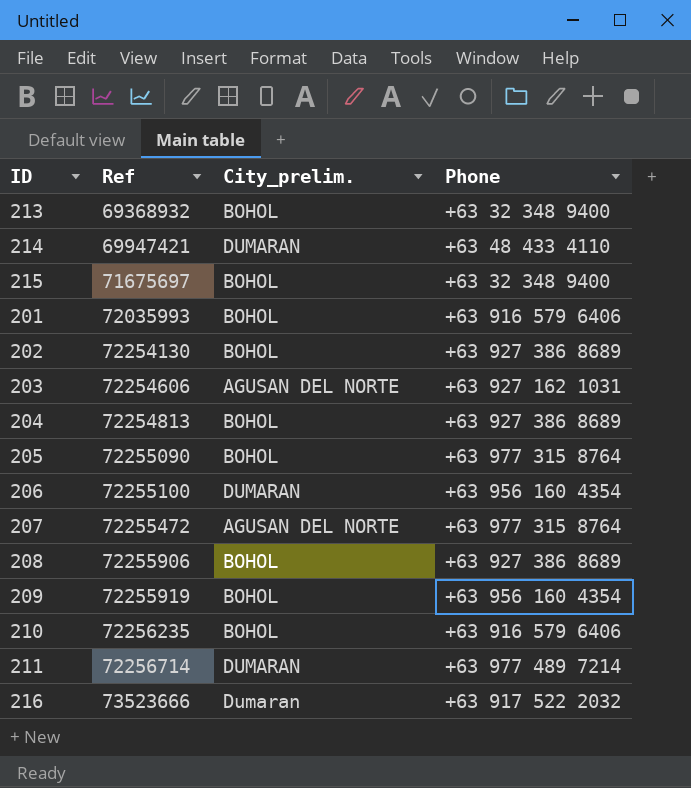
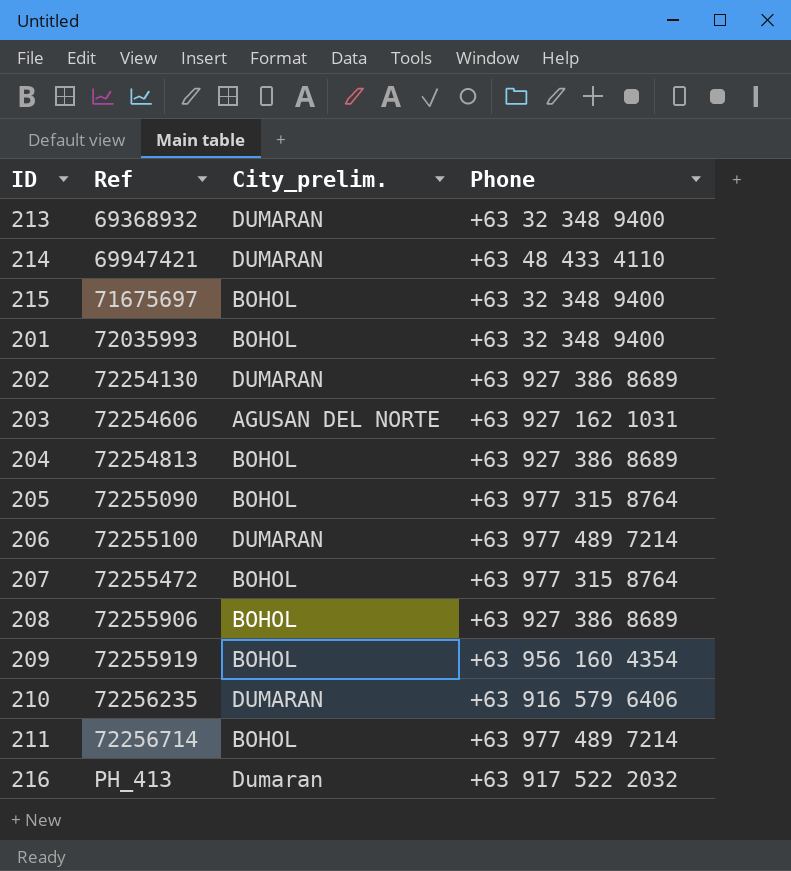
213 | City_prelim.: BOHOL -> DUMARAN
201 | Phone: +63 916 579 6406 -> +63 32 348 9400
202 | City_prelim.: BOHOL -> DUMARAN
206 | Phone: +63 956 160 4354 -> +63 977 489 7214
207 | City_prelim.: AGUSAN DEL NORTE -> BOHOL
210 | City_prelim.: BOHOL -> DUMARAN
211 | City_prelim.: DUMARAN -> BOHOL
216 | Ref: 73523666 -> PH_413

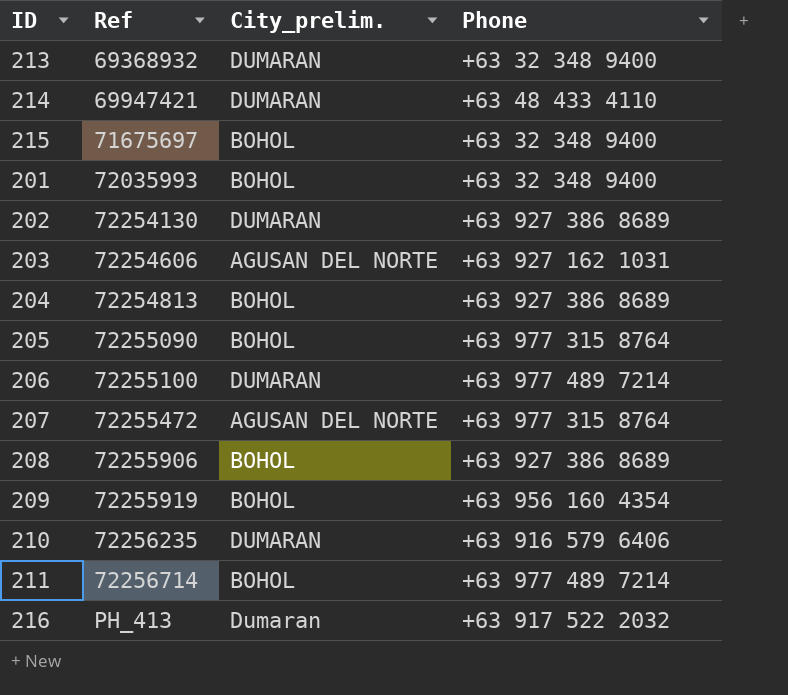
207 | City_prelim.: BOHOL -> AGUSAN DEL NORTE

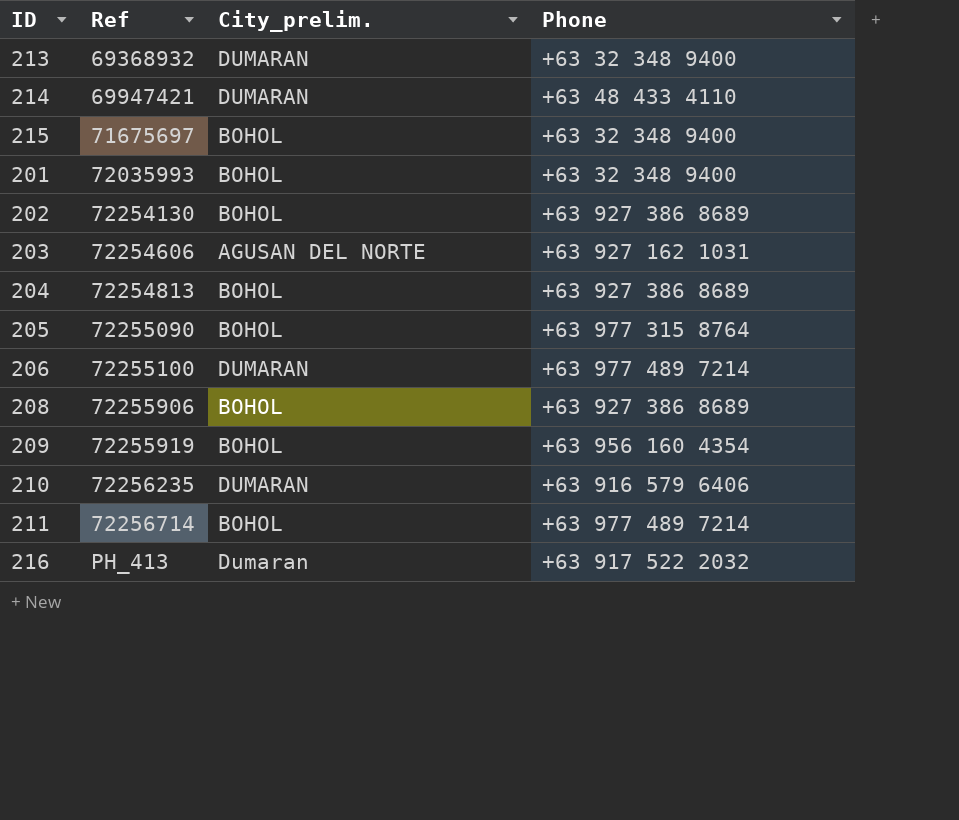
row 207: 72255472 | AGUSAN DEL NORTE | +63 977 315 8764 -> none
202 | City_prelim.: DUMARAN -> BOHOL

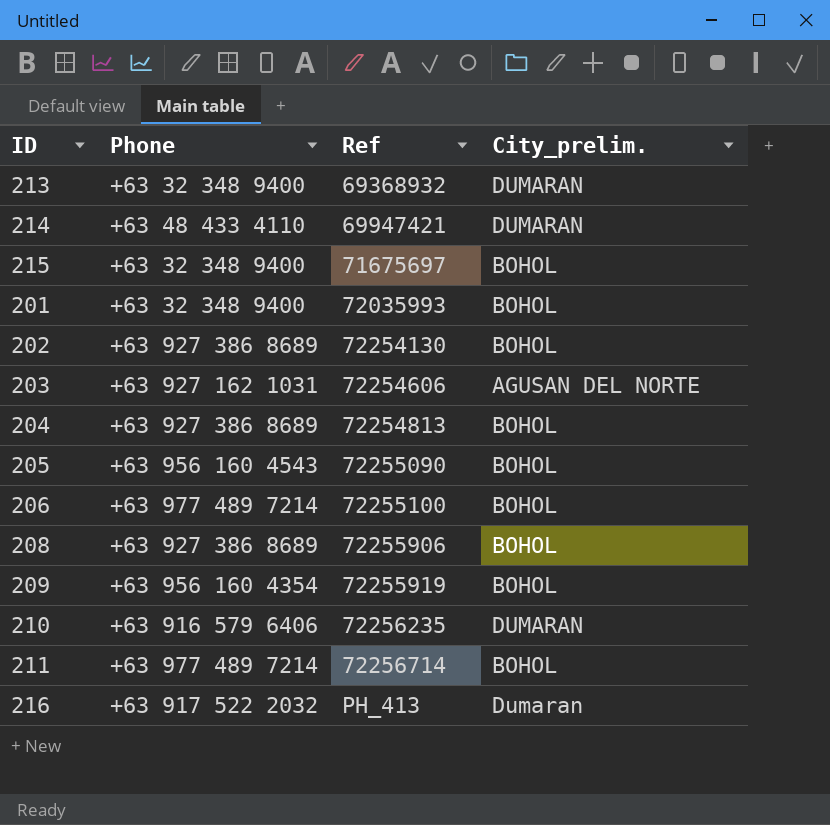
column Phone | position: 4 -> 2
205 | Phone: +63 977 315 8764 -> +63 956 160 4543
206 | City_prelim.: DUMARAN -> BOHOL

